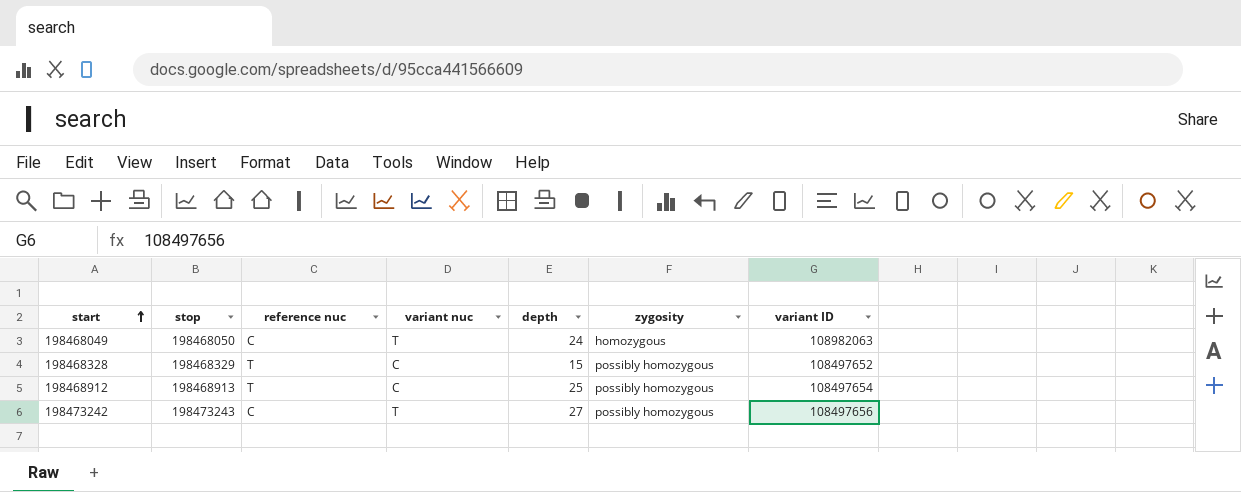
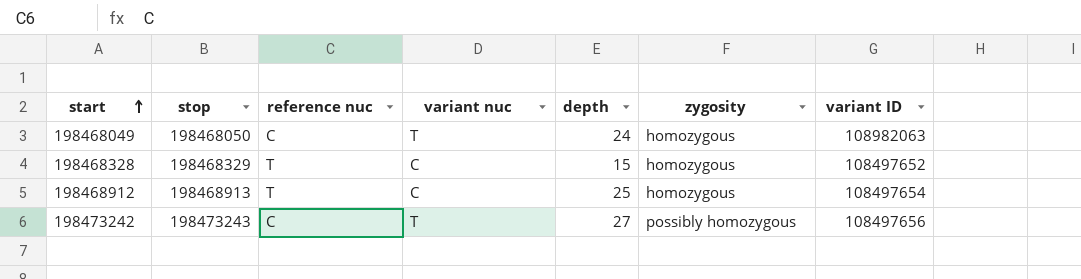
198468328 | zygosity: possibly homozygous -> homozygous
198468912 | zygosity: possibly homozygous -> homozygous

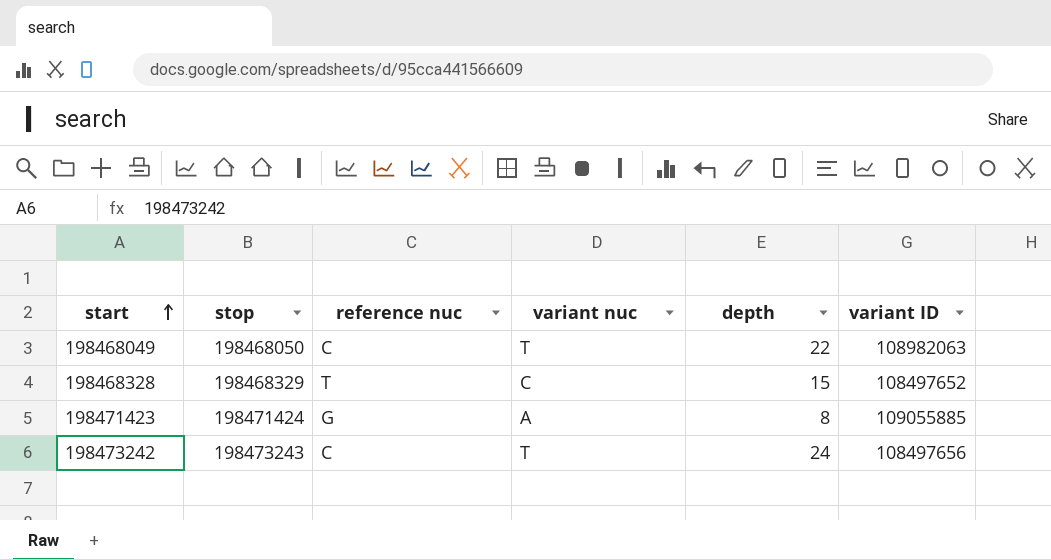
column zygosity | position: 6 -> none
row 198468912: 198468913 | T | C | 25 | homozygous | 108497654 -> none
198468049 | depth: 24 -> 22
row 198471423: none -> 198471424 | G | A | 8 | 109055885
198473242 | depth: 27 -> 24

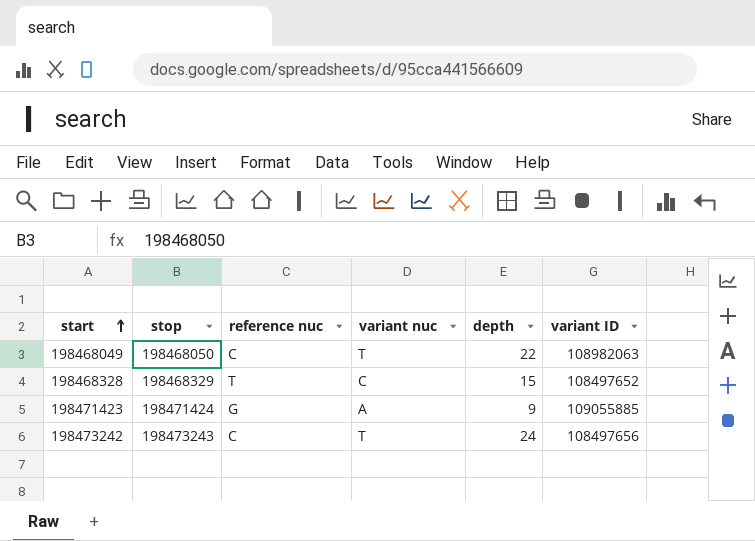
198471423 | depth: 8 -> 9

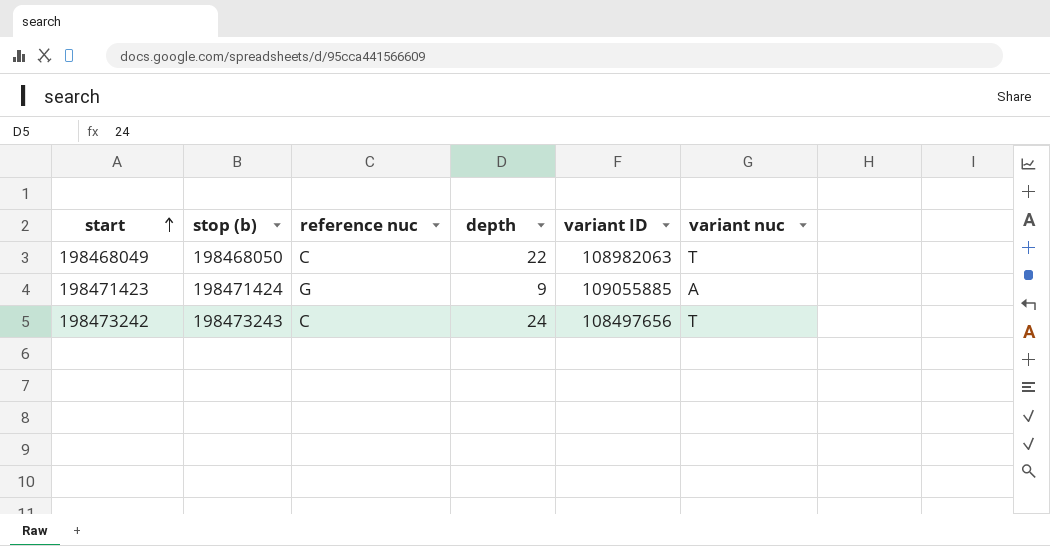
column name: stop -> stop (b)
column variant nuc | position: 4 -> 6
row 198468328: 198468329 | T | C | 15 | 108497652 -> none

